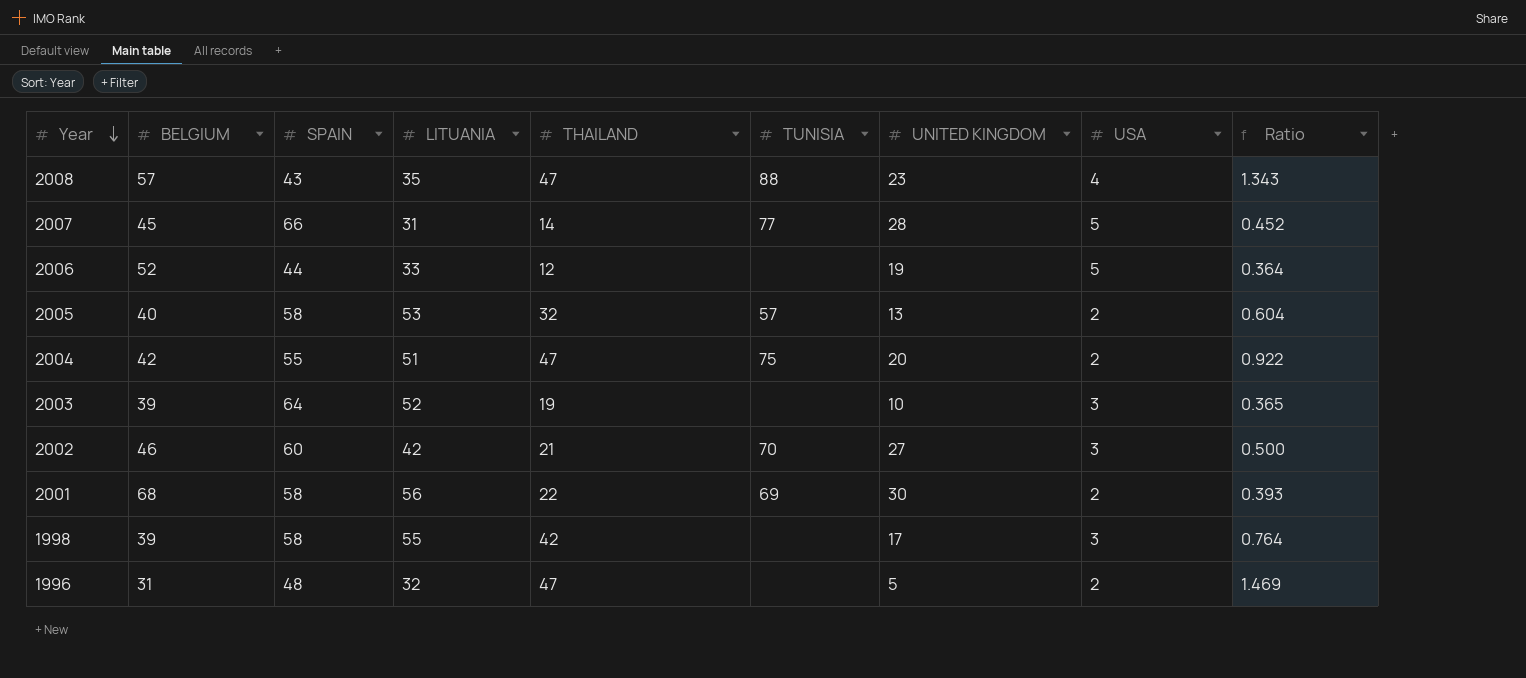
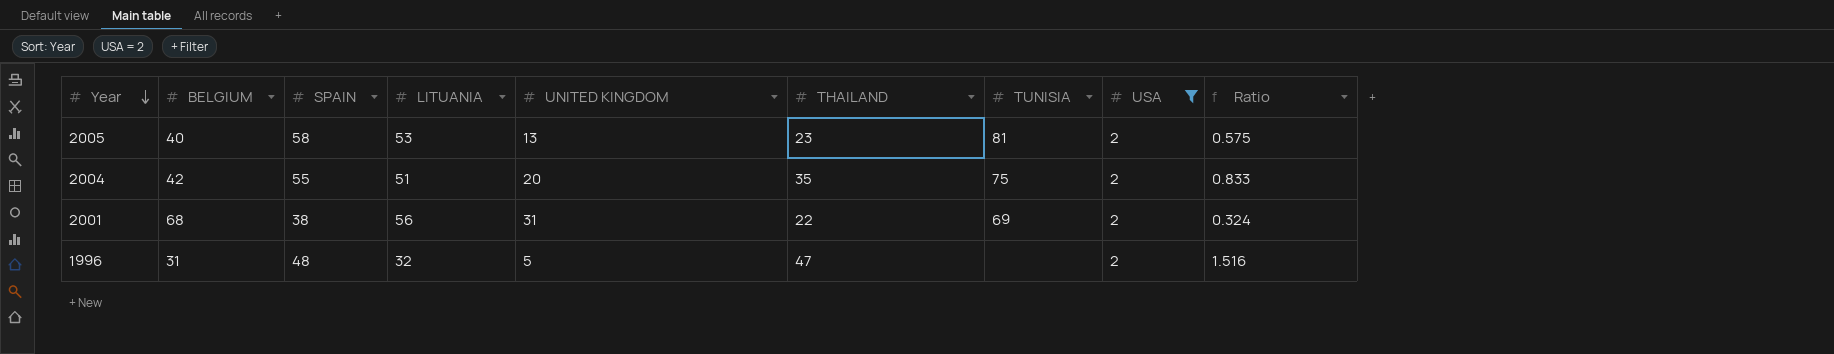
filter: none -> USA = 2
column UNITED KINGDOM | position: 7 -> 5
column Ratio | formula: [THAILAND] / [LITUANIA] -> [THAILAND] / [BELGIUM]
2005 | THAILAND: 32 -> 23
2005 | TUNISIA: 57 -> 81
2004 | THAILAND: 47 -> 35
2001 | SPAIN: 58 -> 38
2001 | UNITED KINGDOM: 30 -> 31

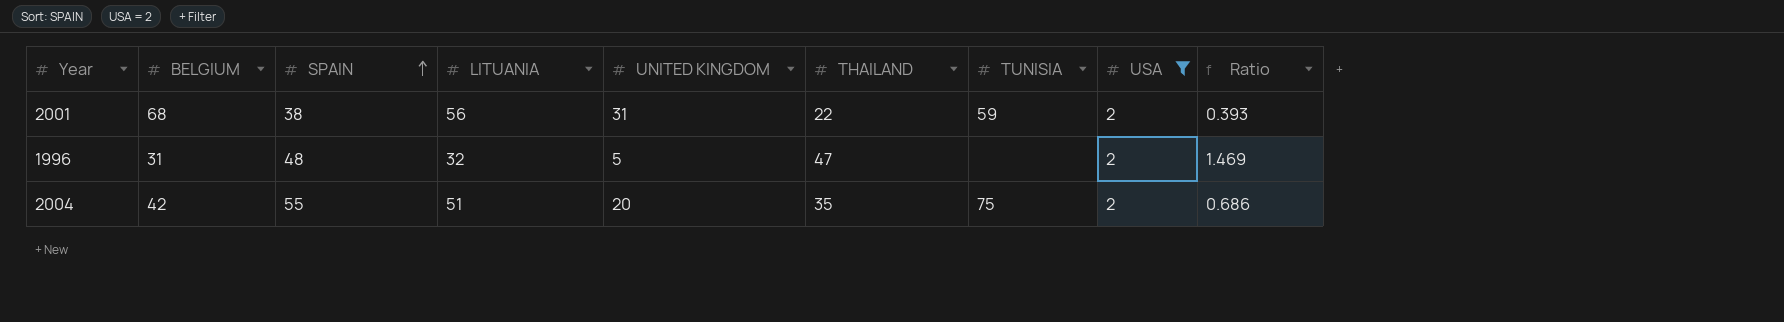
row order: Year descending -> SPAIN ascending
column Ratio | formula: [THAILAND] / [BELGIUM] -> [THAILAND] / [LITUANIA]
row 2005: 40 | 58 | 53 | 13 | 23 | 81 | 2 | 0.575 -> none
2001 | TUNISIA: 69 -> 59

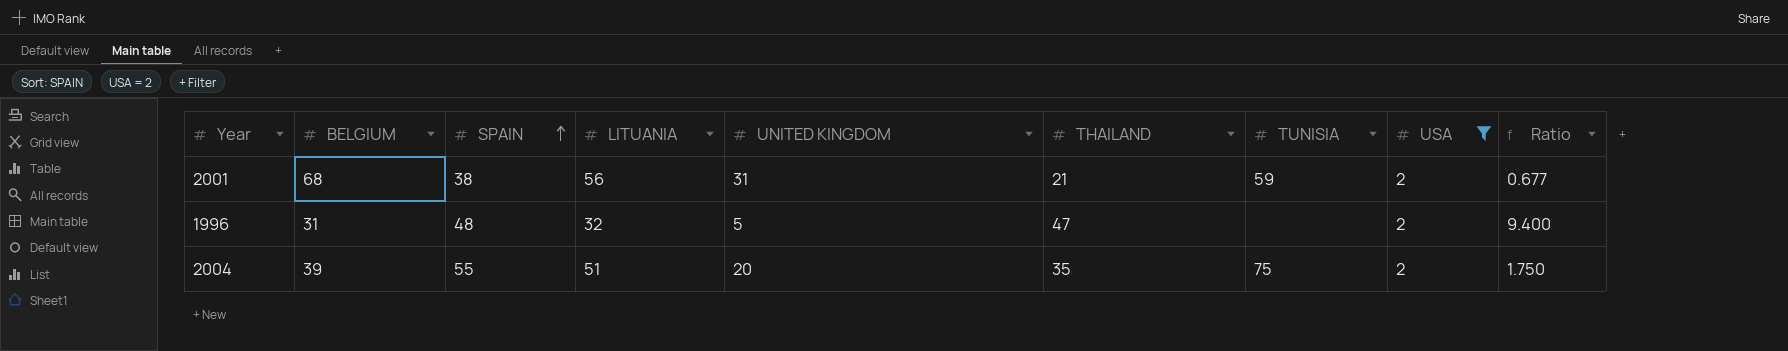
column Ratio | formula: [THAILAND] / [LITUANIA] -> [THAILAND] / [UNITED KINGDOM]
2001 | THAILAND: 22 -> 21
2004 | BELGIUM: 42 -> 39

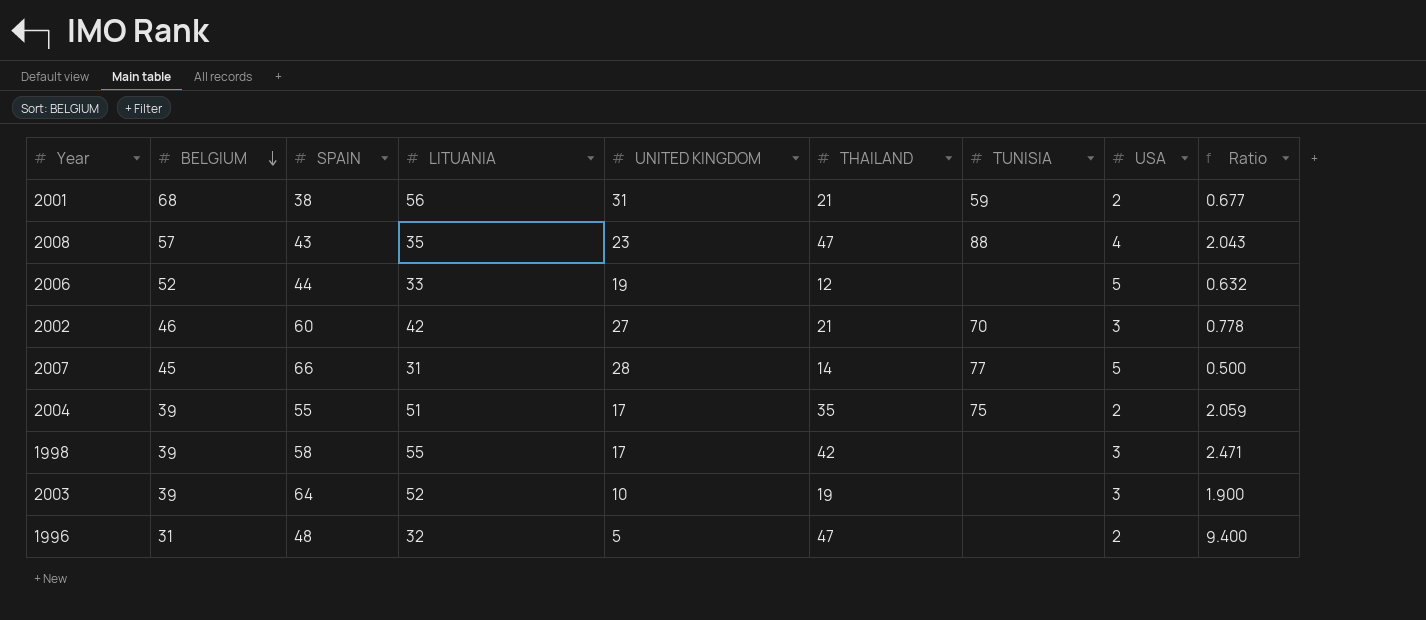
filter: USA = 2 -> none
row order: SPAIN ascending -> BELGIUM descending
2004 | UNITED KINGDOM: 20 -> 17
2004 | Ratio: 1.750 -> 2.059

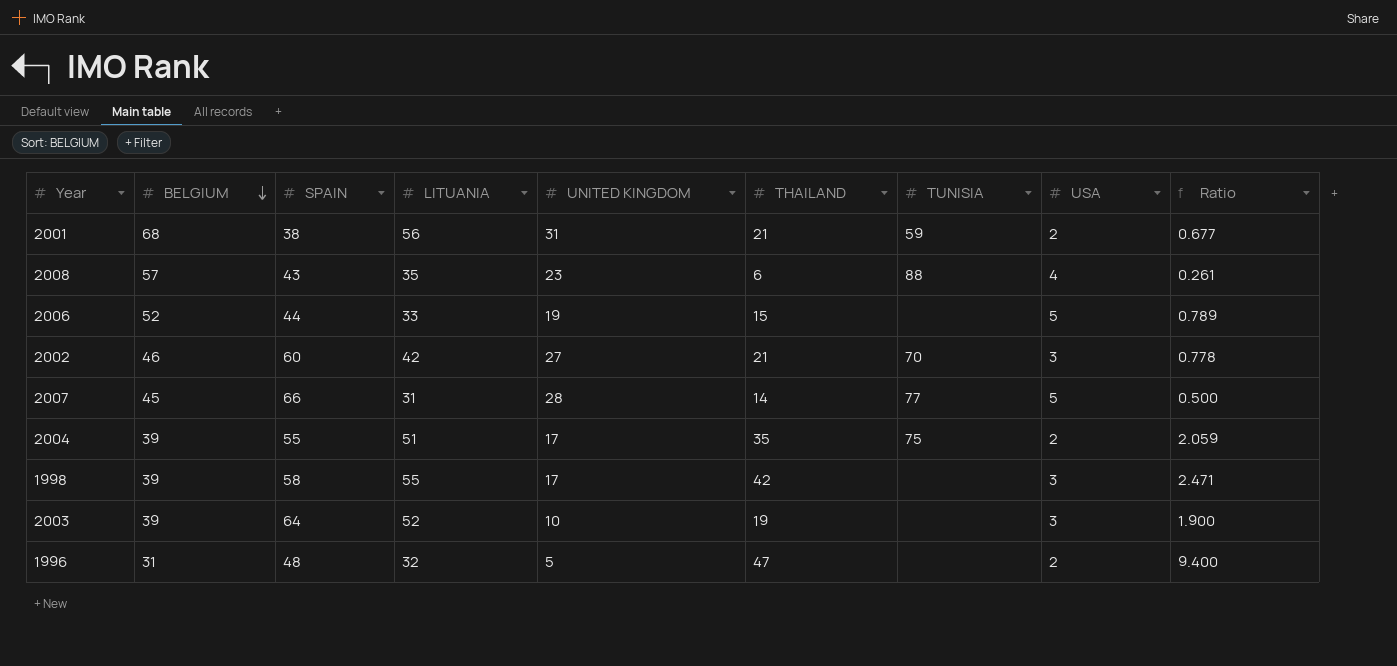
2008 | THAILAND: 47 -> 6
2008 | Ratio: 2.043 -> 0.261
2006 | THAILAND: 12 -> 15
2006 | Ratio: 0.632 -> 0.789

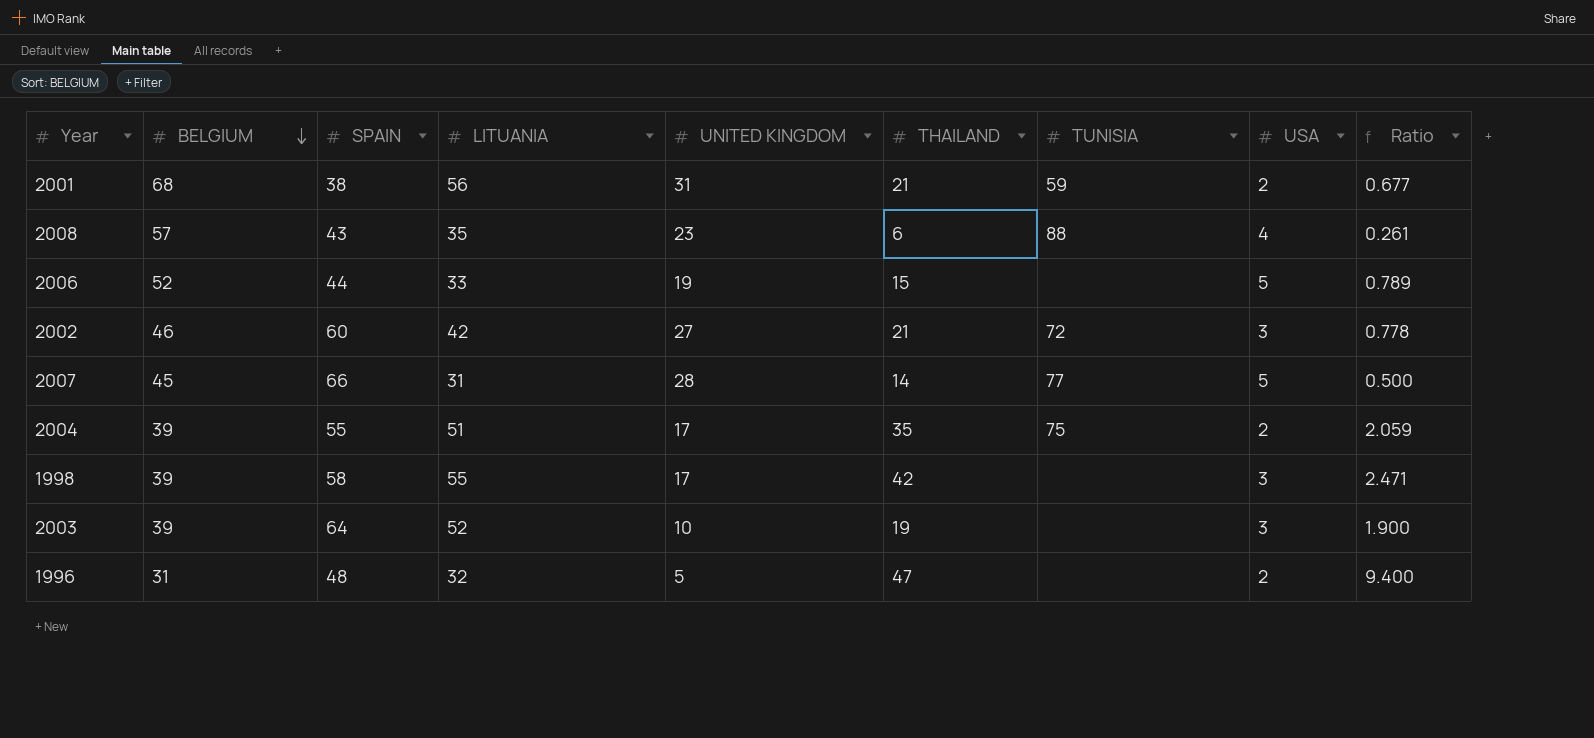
2002 | TUNISIA: 70 -> 72

